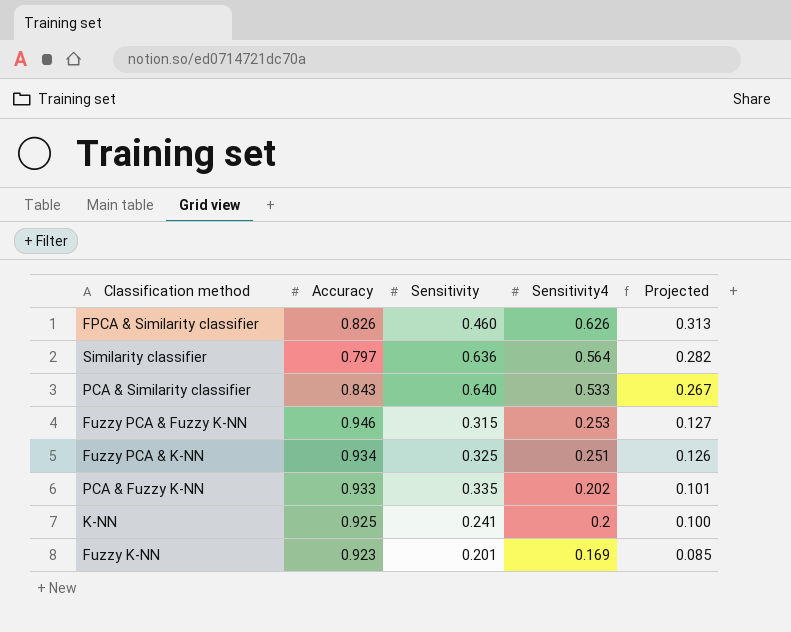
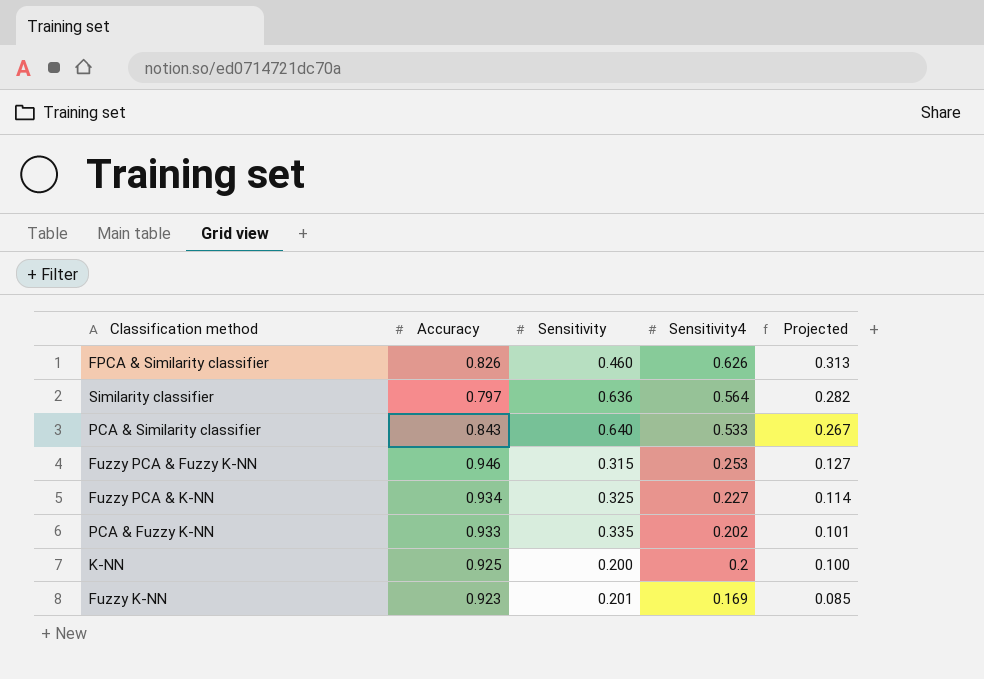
Fuzzy PCA & K-NN | Sensitivity4: 0.251 -> 0.227
Fuzzy PCA & K-NN | Projected: 0.126 -> 0.114
K-NN | Sensitivity: 0.241 -> 0.200

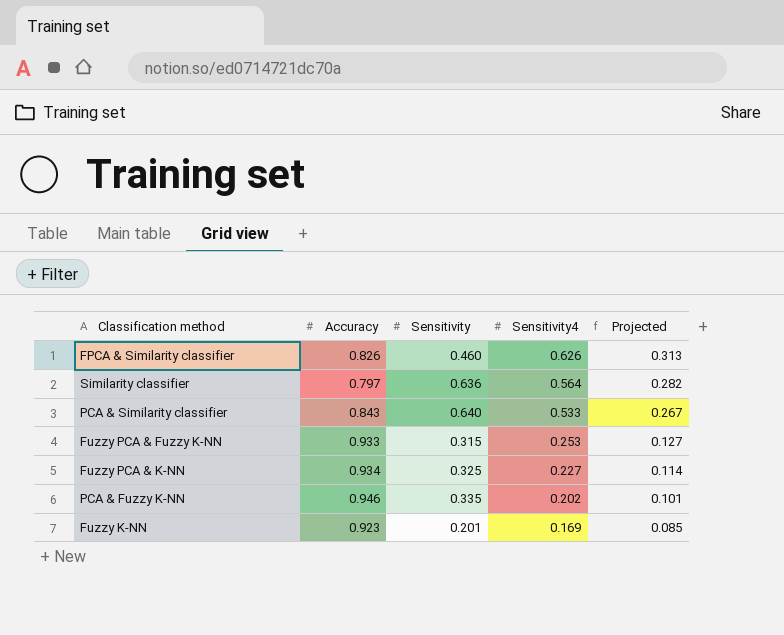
row K-NN: 0.925 | 0.200 | 0.2 | 0.100 -> none
Fuzzy PCA & Fuzzy K-NN | Accuracy: 0.946 -> 0.933
PCA & Fuzzy K-NN | Accuracy: 0.933 -> 0.946

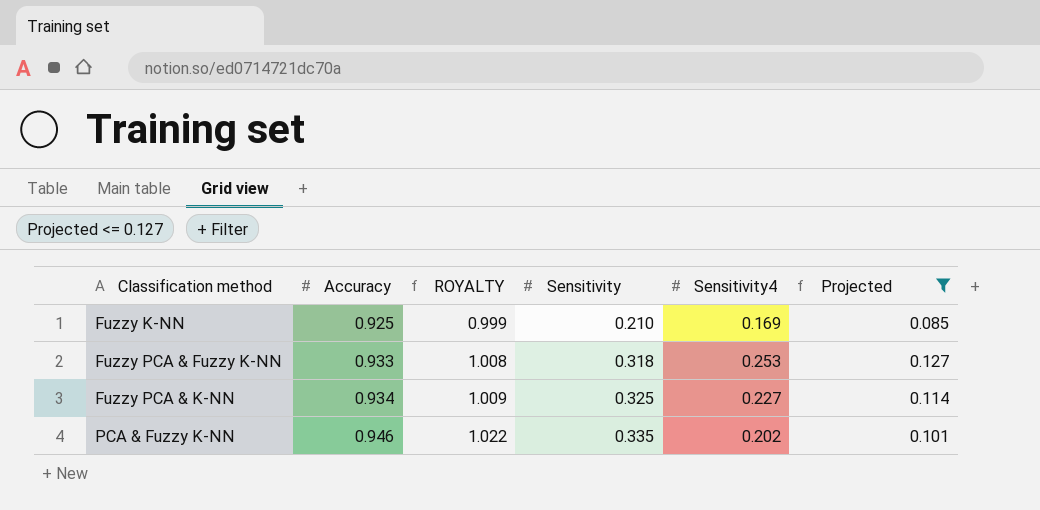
filter: none -> Projected <= 0.127
row order: Sensitivity4 descending -> Classification method ascending
column ROYALTY | formula: none -> [Accuracy] * 1.08
Fuzzy K-NN | Accuracy: 0.923 -> 0.925
Fuzzy K-NN | Sensitivity: 0.201 -> 0.210
Fuzzy PCA & Fuzzy K-NN | Sensitivity: 0.315 -> 0.318

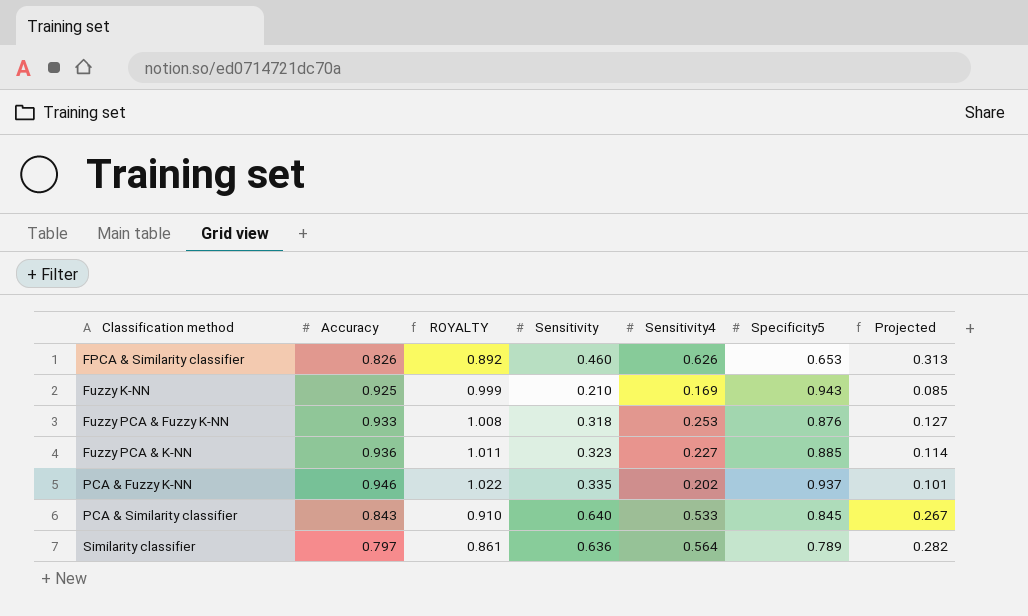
filter: Projected <= 0.127 -> none
column Specificity5 | position: none -> 6
Fuzzy PCA & K-NN | Accuracy: 0.934 -> 0.936
Fuzzy PCA & K-NN | ROYALTY: 1.009 -> 1.011
Fuzzy PCA & K-NN | Sensitivity: 0.325 -> 0.323

